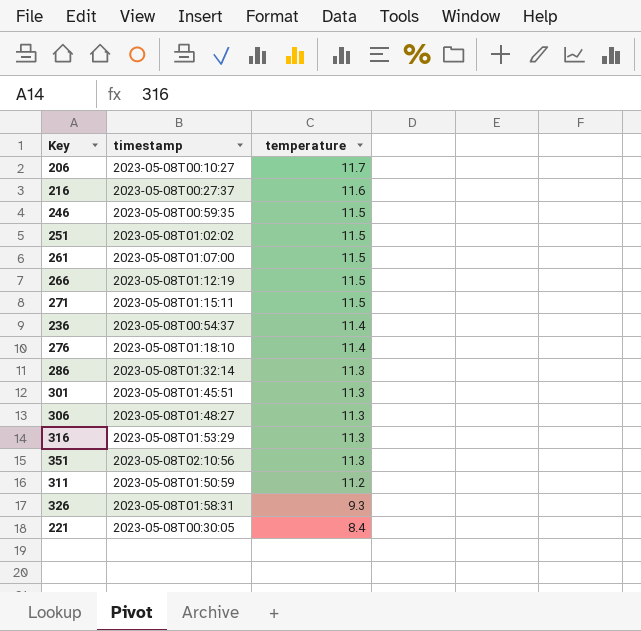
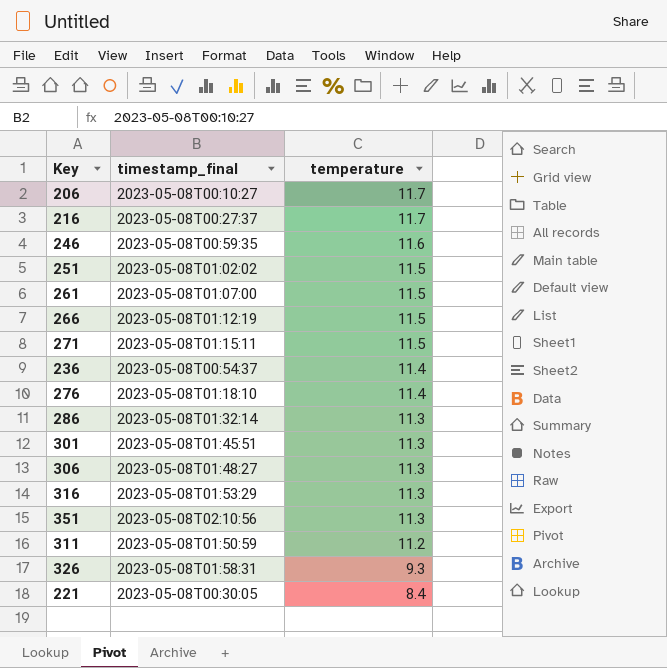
column name: timestamp -> timestamp_final
216 | temperature: 11.6 -> 11.7
246 | temperature: 11.5 -> 11.6

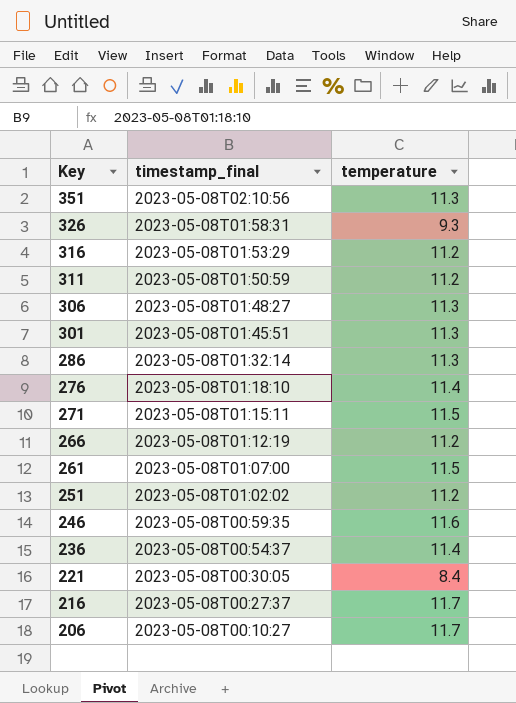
row order: temperature descending -> Key descending
316 | temperature: 11.3 -> 11.2
266 | temperature: 11.5 -> 11.2
251 | temperature: 11.5 -> 11.2

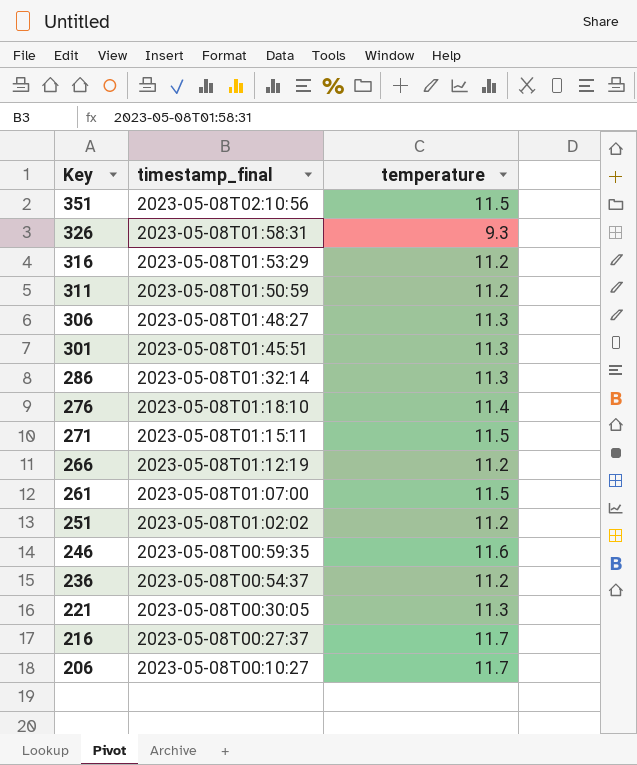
351 | temperature: 11.3 -> 11.5
236 | temperature: 11.4 -> 11.2
221 | temperature: 8.4 -> 11.3

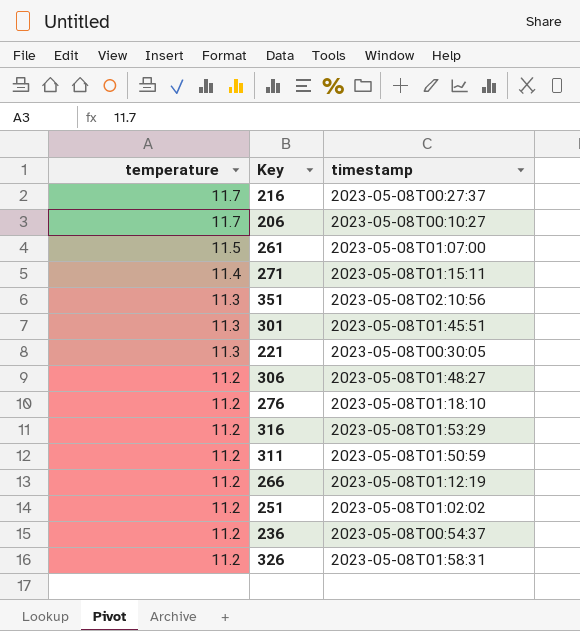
row order: Key descending -> temperature descending
column temperature | position: 3 -> 1
column name: timestamp_final -> timestamp
row 286: 2023-05-08T01:32:14 | 11.3 -> none
row 246: 2023-05-08T00:59:35 | 11.6 -> none
271 | temperature: 11.5 -> 11.4
351 | temperature: 11.5 -> 11.3
306 | temperature: 11.3 -> 11.2
276 | temperature: 11.4 -> 11.2
326 | temperature: 9.3 -> 11.2

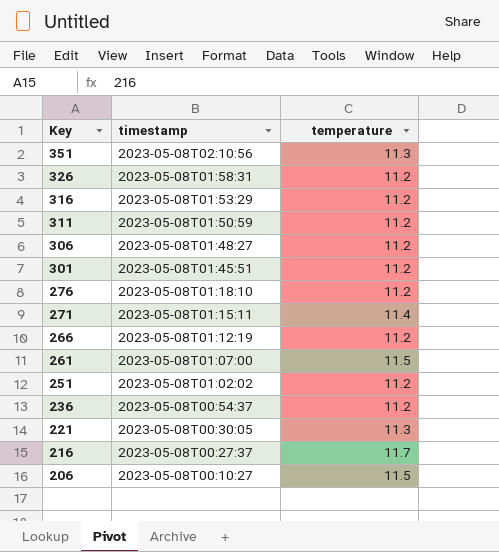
row order: temperature descending -> Key descending
column temperature | position: 1 -> 3
301 | temperature: 11.3 -> 11.2
206 | temperature: 11.7 -> 11.5

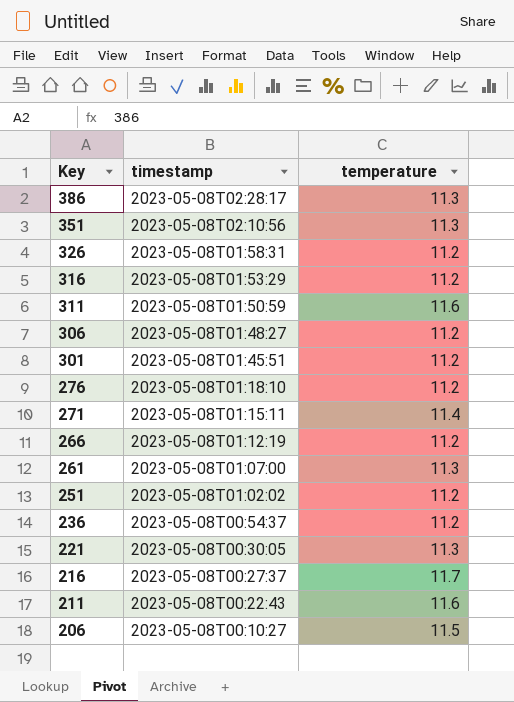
row 386: none -> 2023-05-08T02:28:17 | 11.3
311 | temperature: 11.2 -> 11.6
261 | temperature: 11.5 -> 11.3
row 211: none -> 2023-05-08T00:22:43 | 11.6

